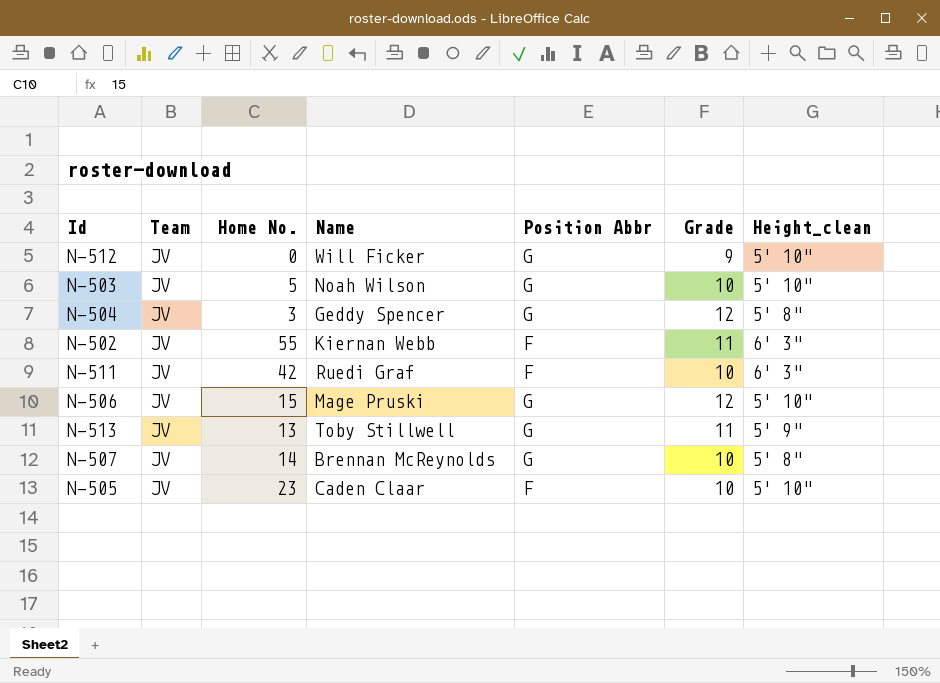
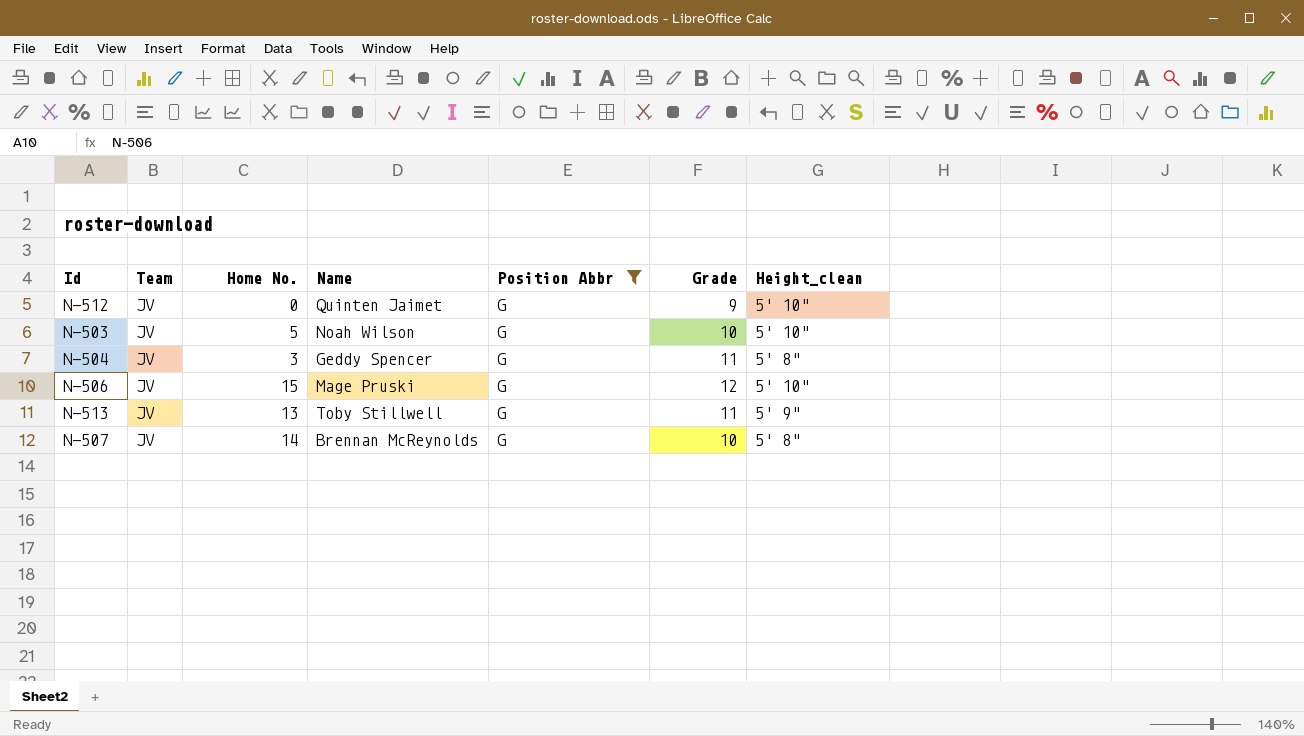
filter: none -> Position Abbr = G
N-512 | Name: Will Ficker -> Quinten Jaimet
N-504 | Grade: 12 -> 11

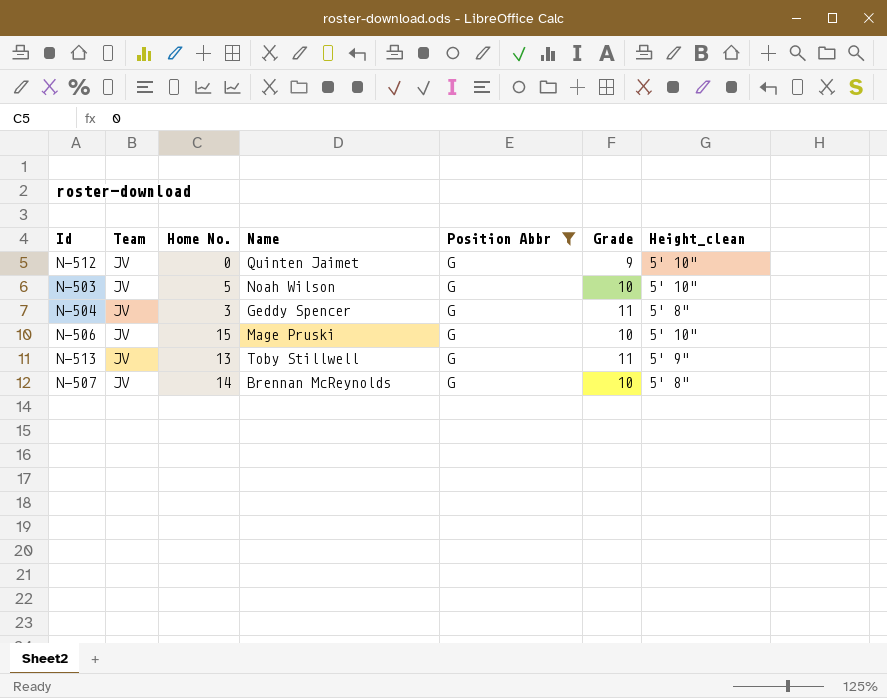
N-506 | Grade: 12 -> 10

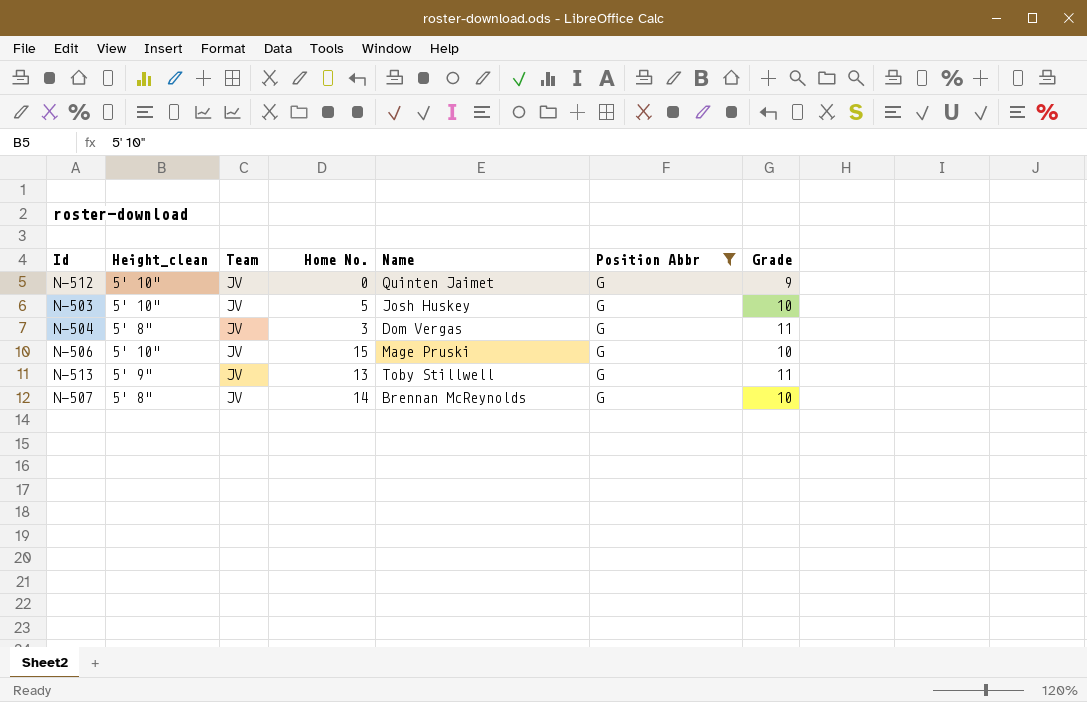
column Height_clean | position: 7 -> 2
N-503 | Name: Noah Wilson -> Josh Huskey
N-504 | Name: Geddy Spencer -> Dom Vergas

